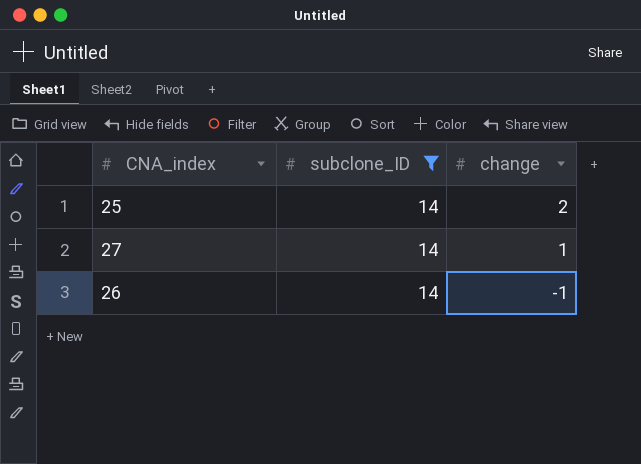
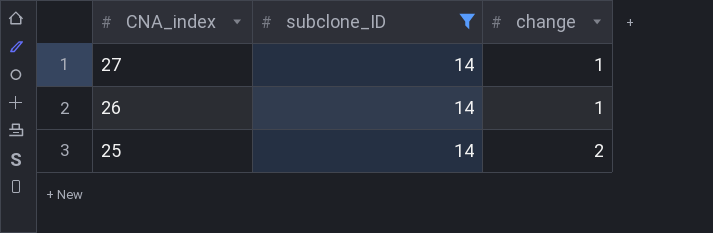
row order: change descending -> CNA_index descending
26 | change: -1 -> 1

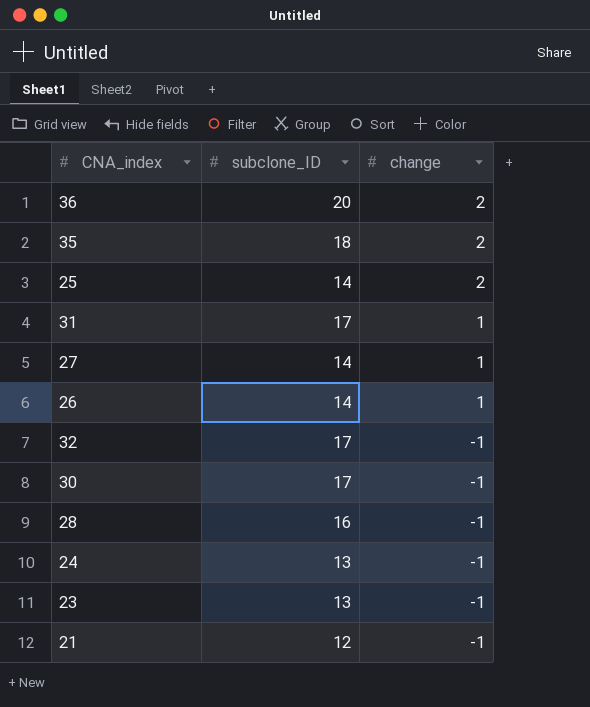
filter: subclone_ID = 14 -> none
row order: CNA_index descending -> change descending

